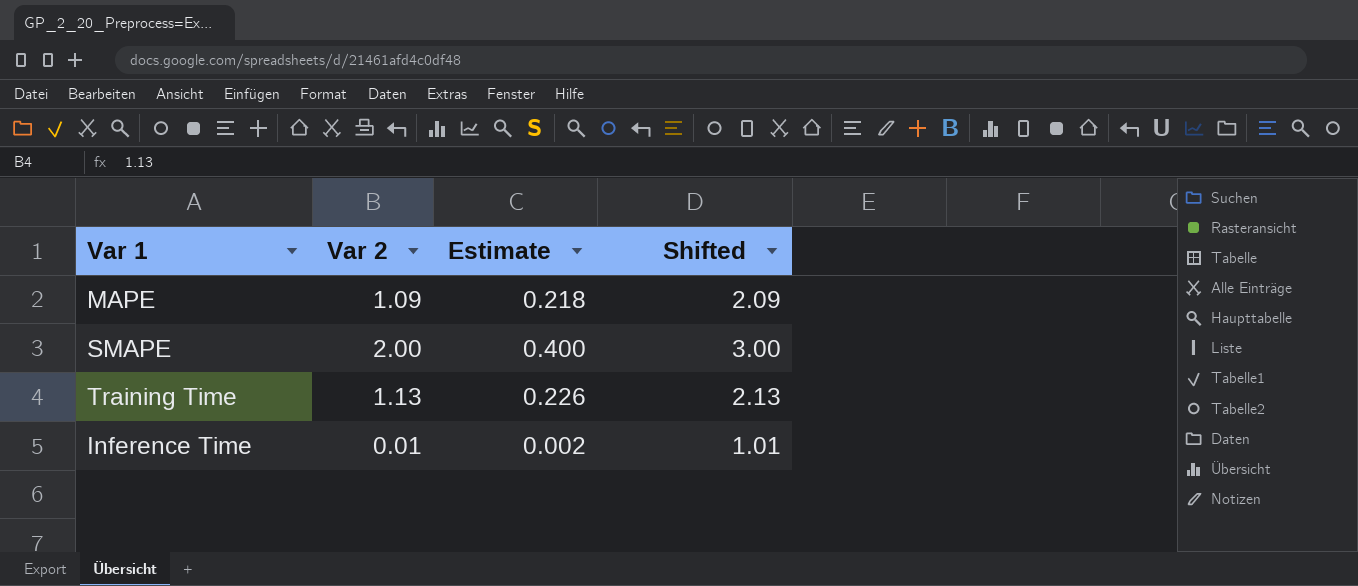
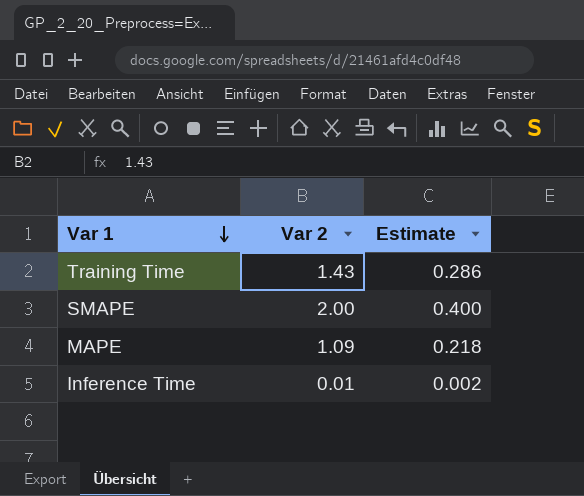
row order: none -> Var 1 descending
column Shifted | formula: [Var 2] + 1 -> none
Training Time | Var 2: 1.13 -> 1.43
Training Time | Estimate: 0.226 -> 0.286

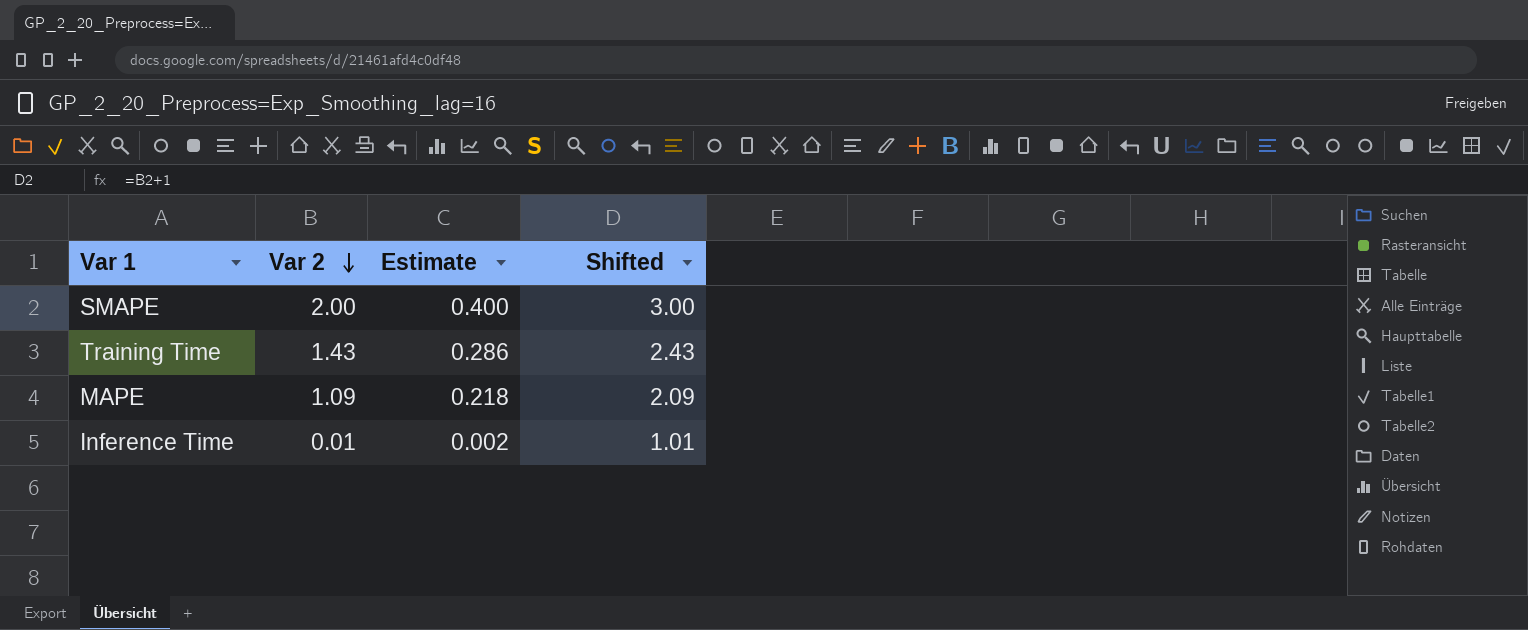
row order: Var 1 descending -> Var 2 descending
column Shifted | formula: none -> [Var 2] + 1

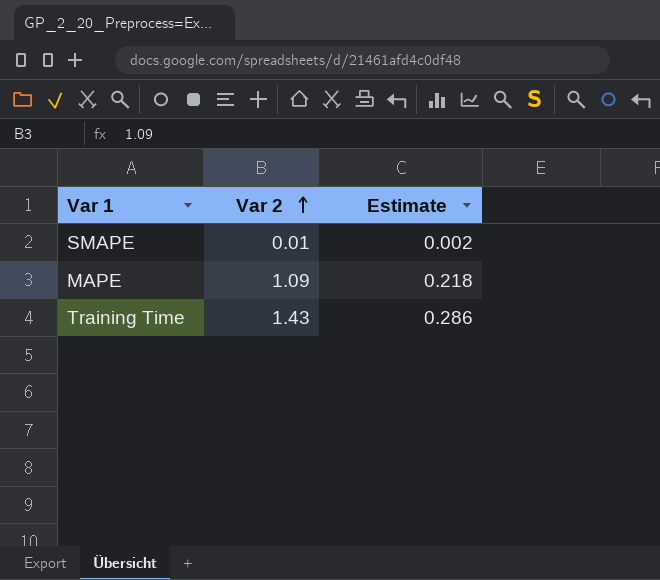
row order: Var 2 descending -> Var 2 ascending
column Shifted | formula: [Var 2] + 1 -> none
row Inference Time: 0.01 | 0.002 | 1.01 -> none
SMAPE | Var 2: 2.00 -> 0.01
SMAPE | Estimate: 0.400 -> 0.002

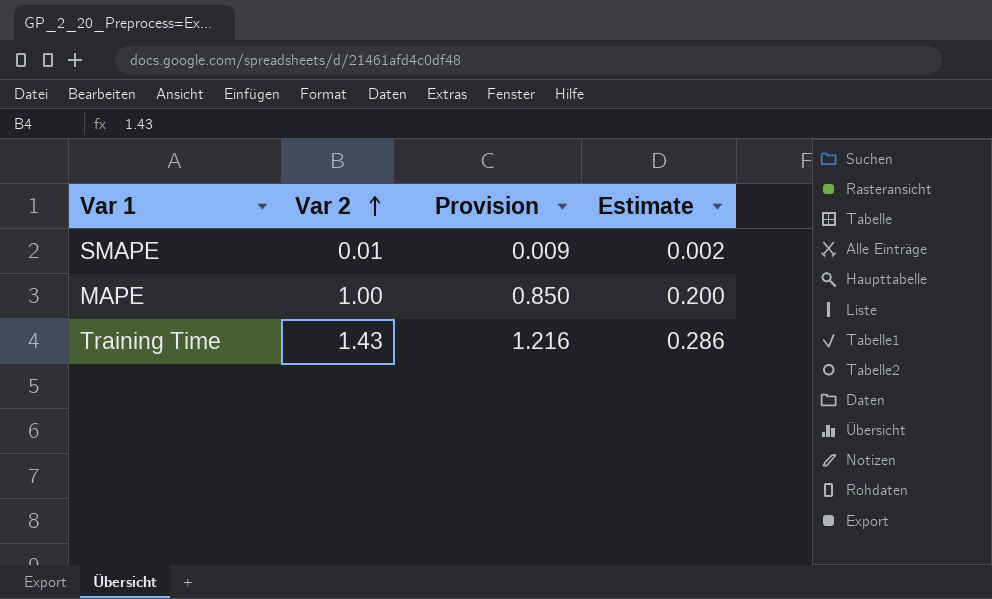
column Provision | formula: none -> [Var 2] * 0.85
MAPE | Var 2: 1.09 -> 1.00
MAPE | Estimate: 0.218 -> 0.200

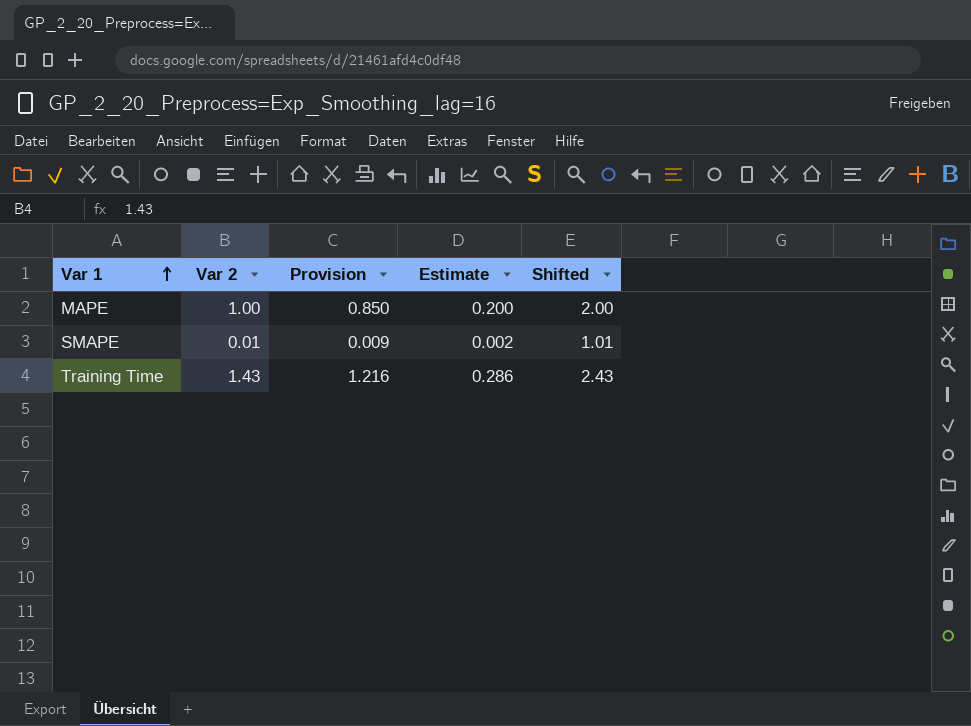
row order: Var 2 ascending -> Var 1 ascending
column Shifted | formula: none -> [Var 2] + 1

